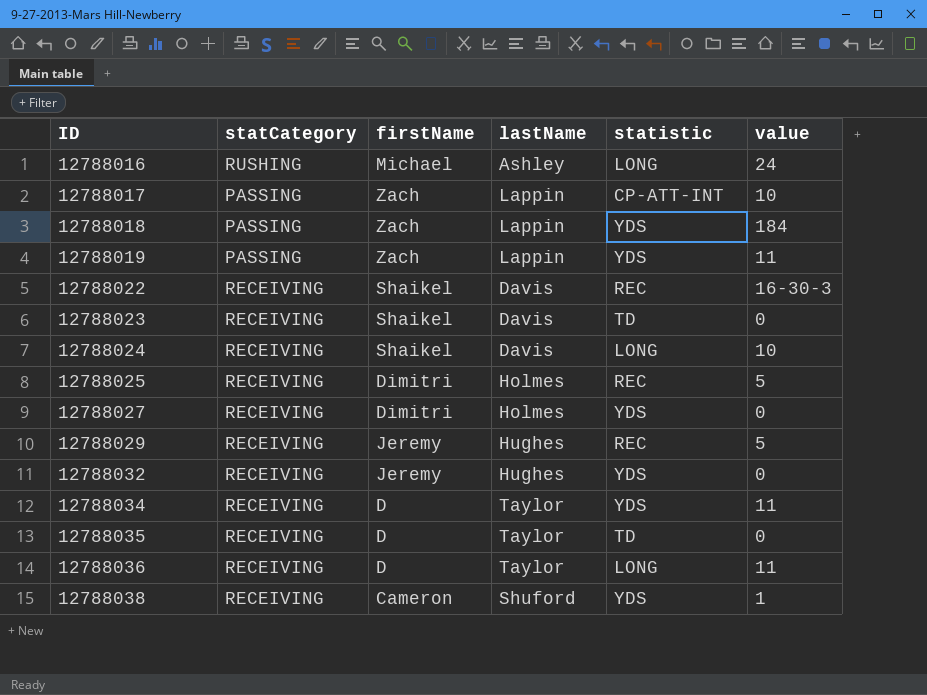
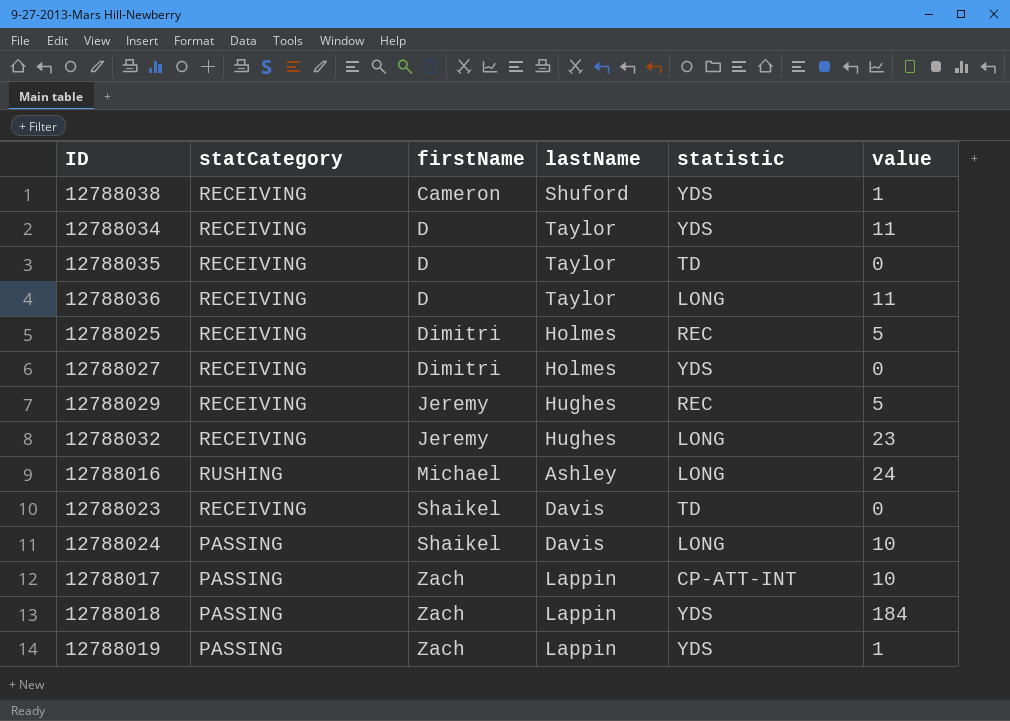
row order: ID ascending -> firstName ascending
row 12788022: RECEIVING | Shaikel | Davis | REC | 16-30-3 -> none
12788032 | statistic: YDS -> LONG
12788032 | value: 0 -> 23
12788024 | statCategory: RECEIVING -> PASSING
12788019 | value: 11 -> 1

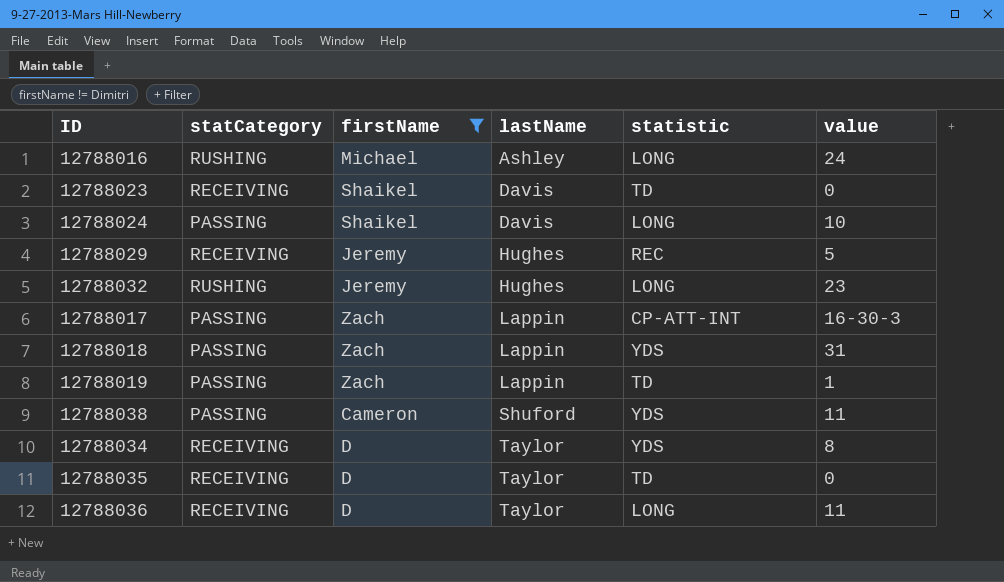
filter: none -> firstName != Dimitri
row order: firstName ascending -> lastName ascending
12788032 | statCategory: RECEIVING -> RUSHING
12788017 | value: 10 -> 16-30-3
12788018 | value: 184 -> 31
12788019 | statistic: YDS -> TD
12788038 | statCategory: RECEIVING -> PASSING
12788038 | value: 1 -> 11
12788034 | value: 11 -> 8

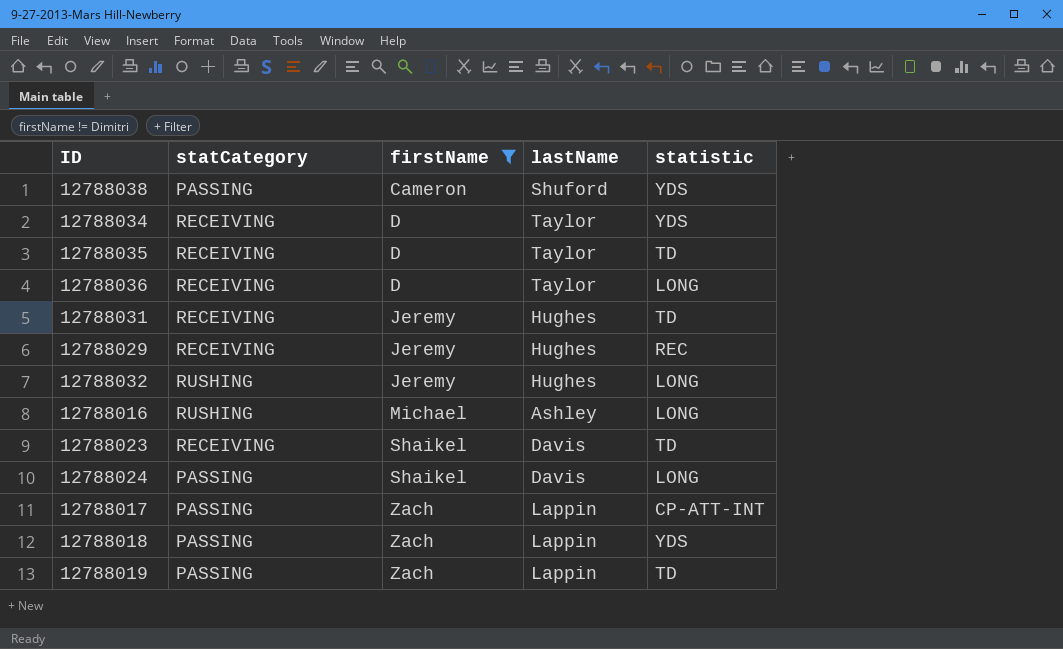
row order: lastName ascending -> firstName ascending
column value | position: 6 -> none
row 12788031: none -> RECEIVING | Jeremy | Hughes | TD

